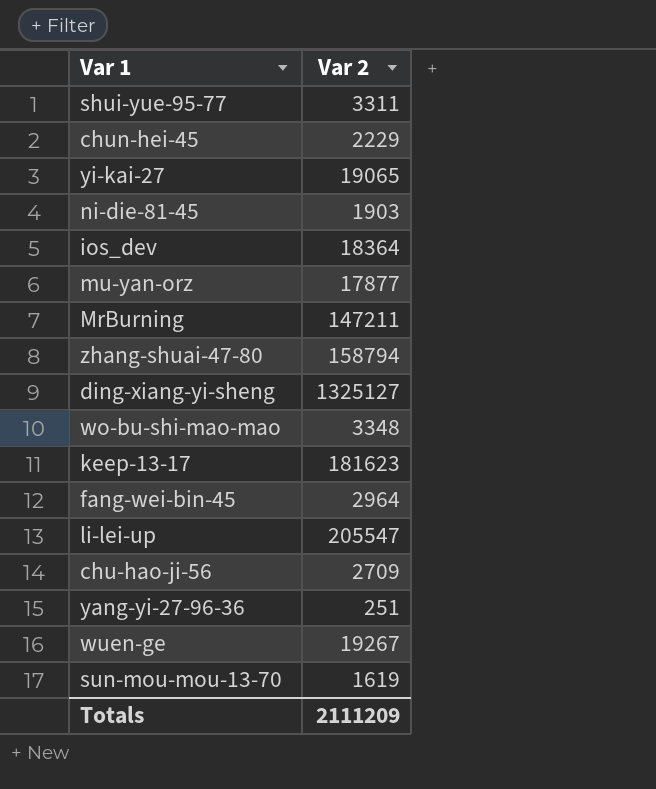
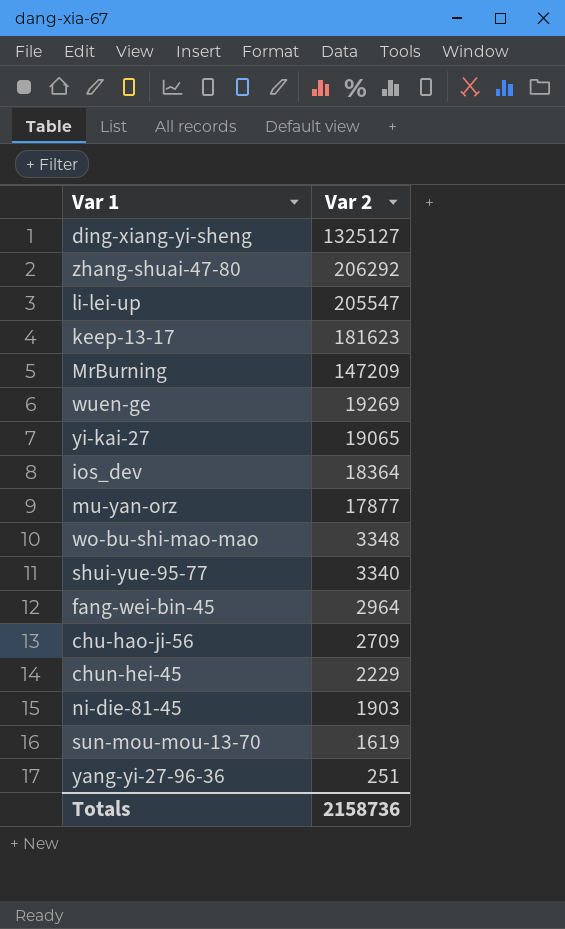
row order: none -> Var 2 descending
zhang-shuai-47-80 | Var 2: 158794 -> 206292
MrBurning | Var 2: 147211 -> 147209
wuen-ge | Var 2: 19267 -> 19269
shui-yue-95-77 | Var 2: 3311 -> 3340
Totals | Var 2: 2111209 -> 2158736

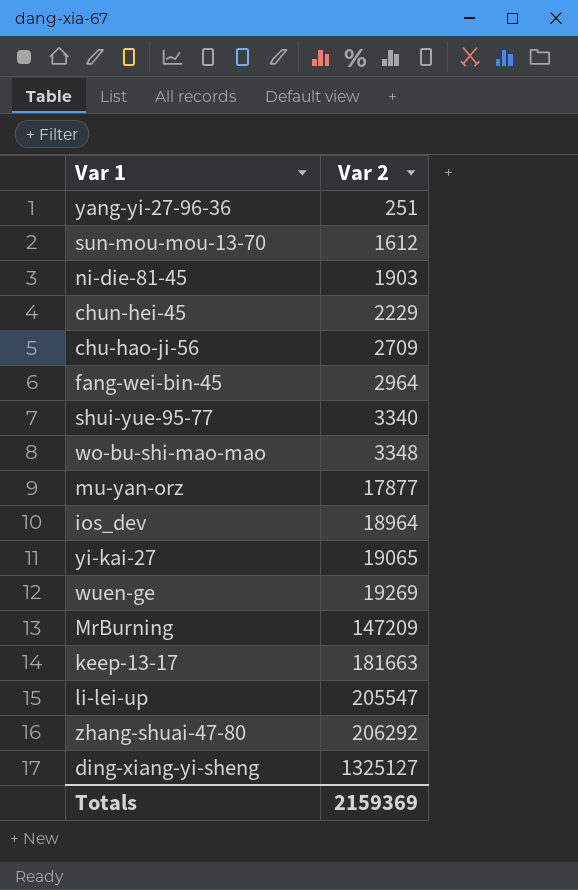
row order: Var 2 descending -> Var 2 ascending
sun-mou-mou-13-70 | Var 2: 1619 -> 1612
ios_dev | Var 2: 18364 -> 18964
keep-13-17 | Var 2: 181623 -> 181663
Totals | Var 2: 2158736 -> 2159369

